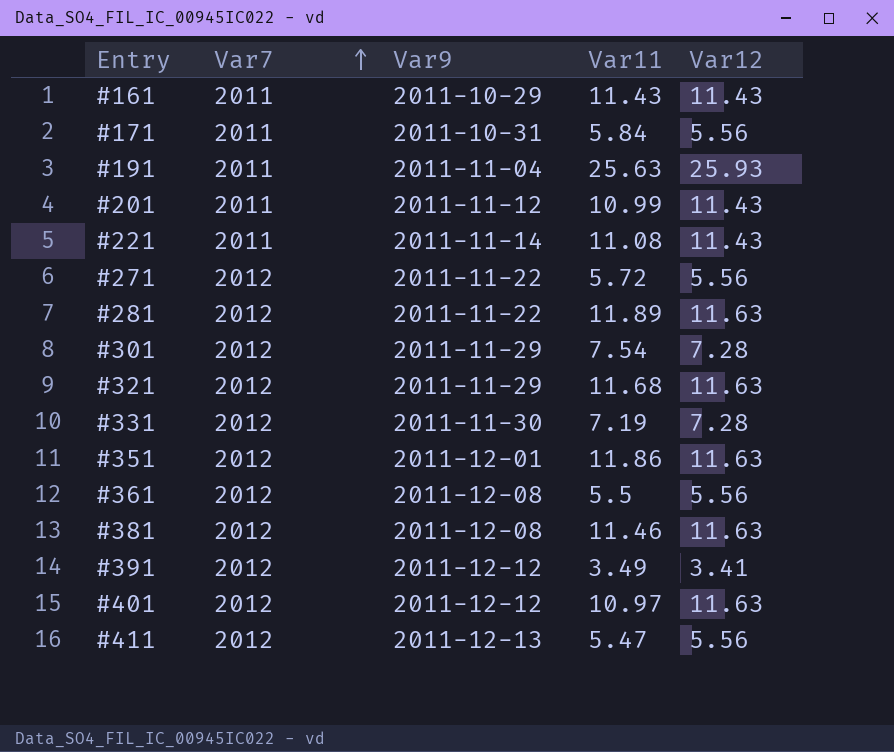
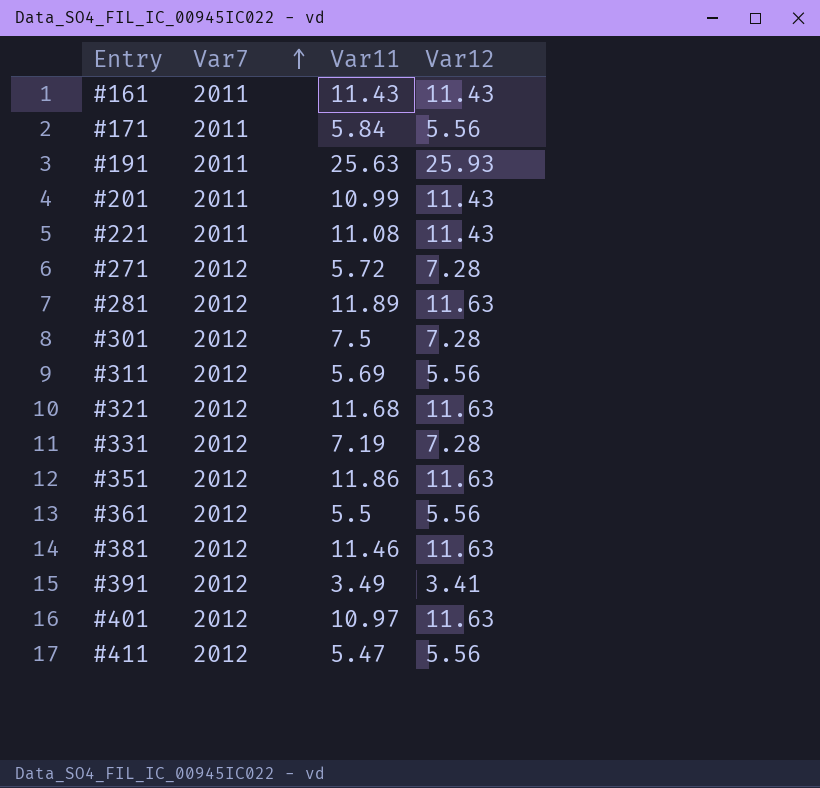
column Var9 | position: 3 -> none
#271 | Var12: 5.56 -> 7.28
#301 | Var11: 7.54 -> 7.5
row #311: none -> 2012 | 5.69 | 5.56

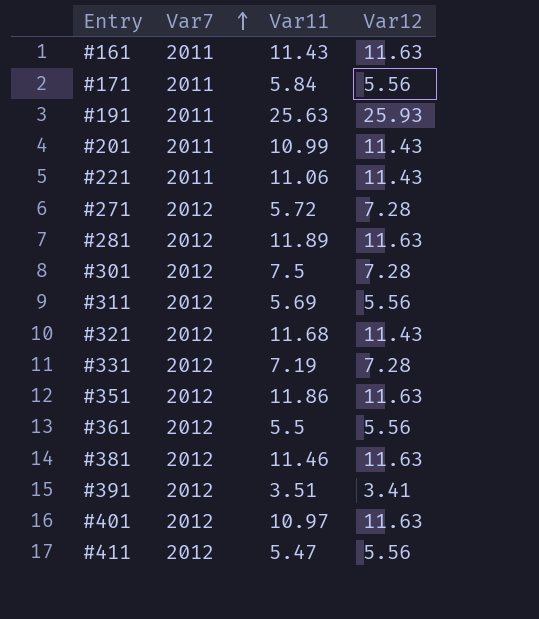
#161 | Var12: 11.43 -> 11.63
#221 | Var11: 11.08 -> 11.06
#321 | Var12: 11.63 -> 11.43
#391 | Var11: 3.49 -> 3.51

